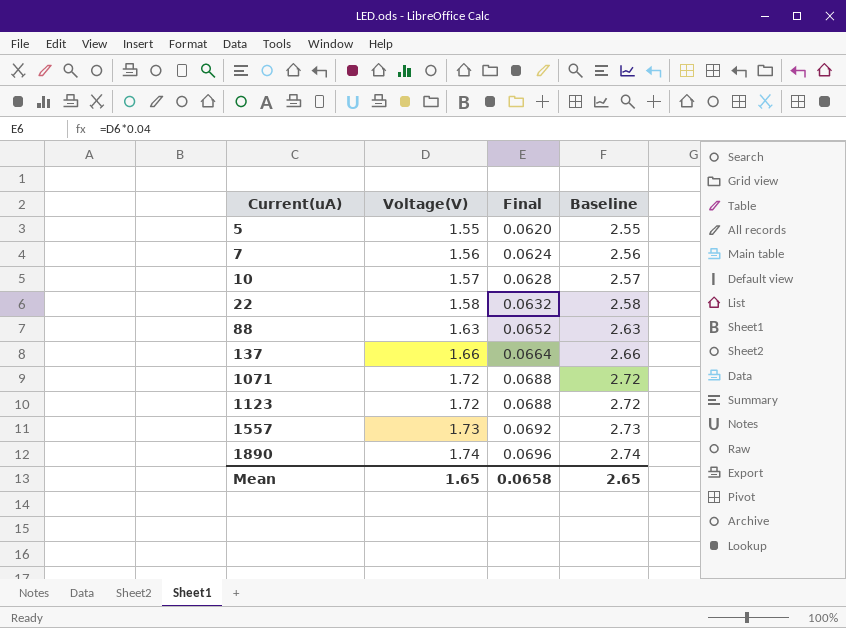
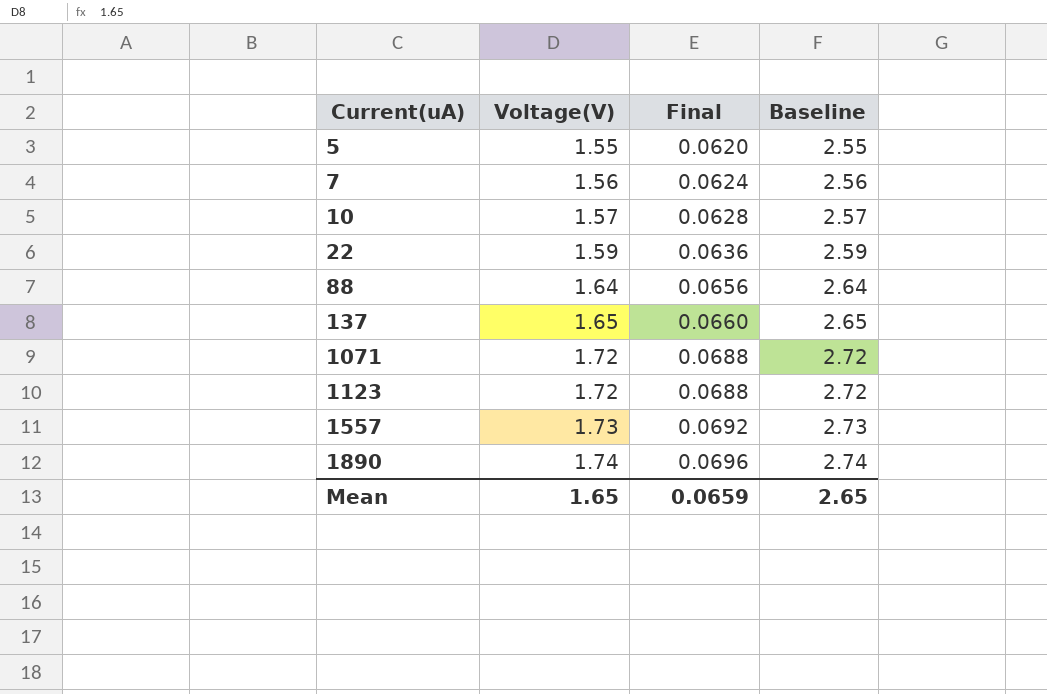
22 | Voltage(V): 1.58 -> 1.59
22 | Final: 0.0632 -> 0.0636
22 | Baseline: 2.58 -> 2.59
88 | Voltage(V): 1.63 -> 1.64
88 | Final: 0.0652 -> 0.0656
88 | Baseline: 2.63 -> 2.64
137 | Voltage(V): 1.66 -> 1.65
137 | Final: 0.0664 -> 0.0660
137 | Baseline: 2.66 -> 2.65
Mean | Final: 0.0658 -> 0.0659

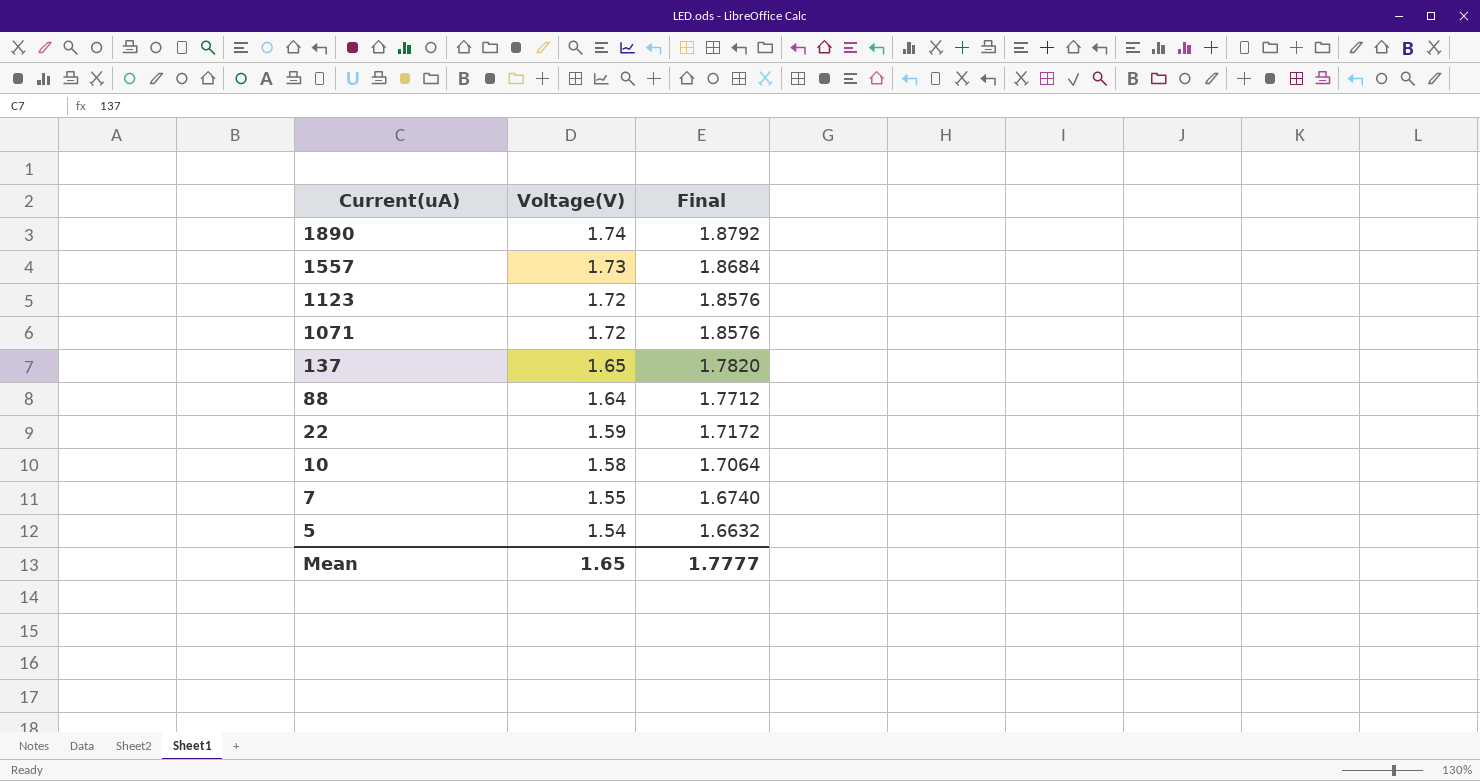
row order: Current(uA) ascending -> Current(uA) descending
column Baseline | formula: [Voltage(V)] + 1 -> none
column Final | formula: [Voltage(V)] * 0.04 -> [Voltage(V)] * 1.08
10 | Voltage(V): 1.57 -> 1.58
7 | Voltage(V): 1.56 -> 1.55
5 | Voltage(V): 1.55 -> 1.54
Mean | Final: 0.0659 -> 1.7777

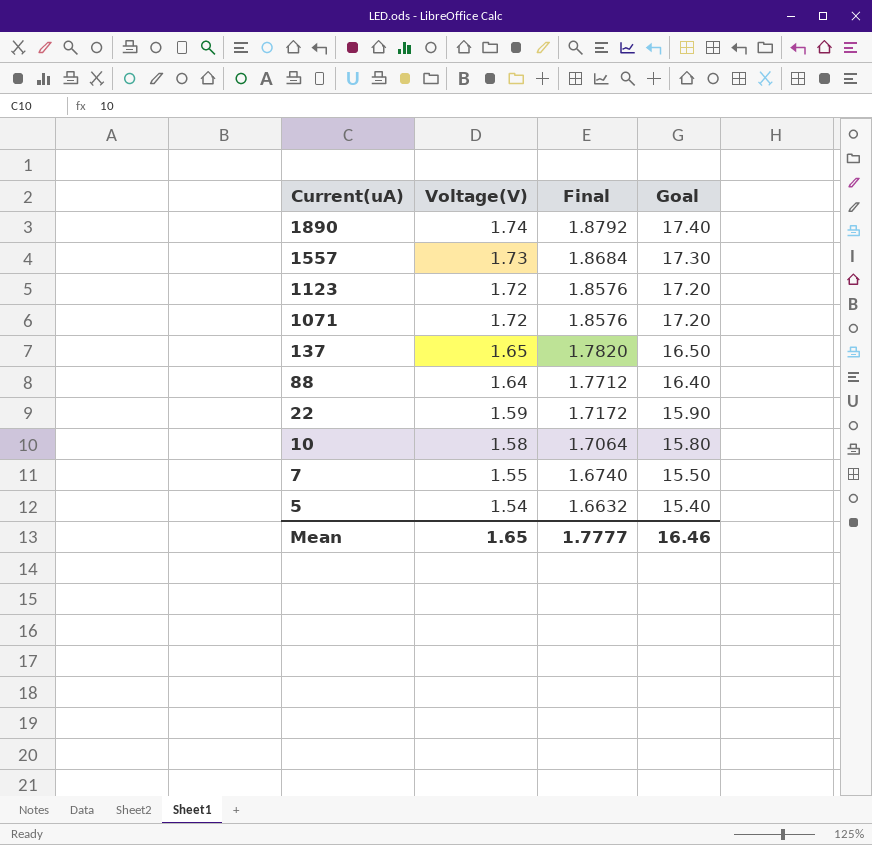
column Goal | formula: none -> [Voltage(V)] * 10

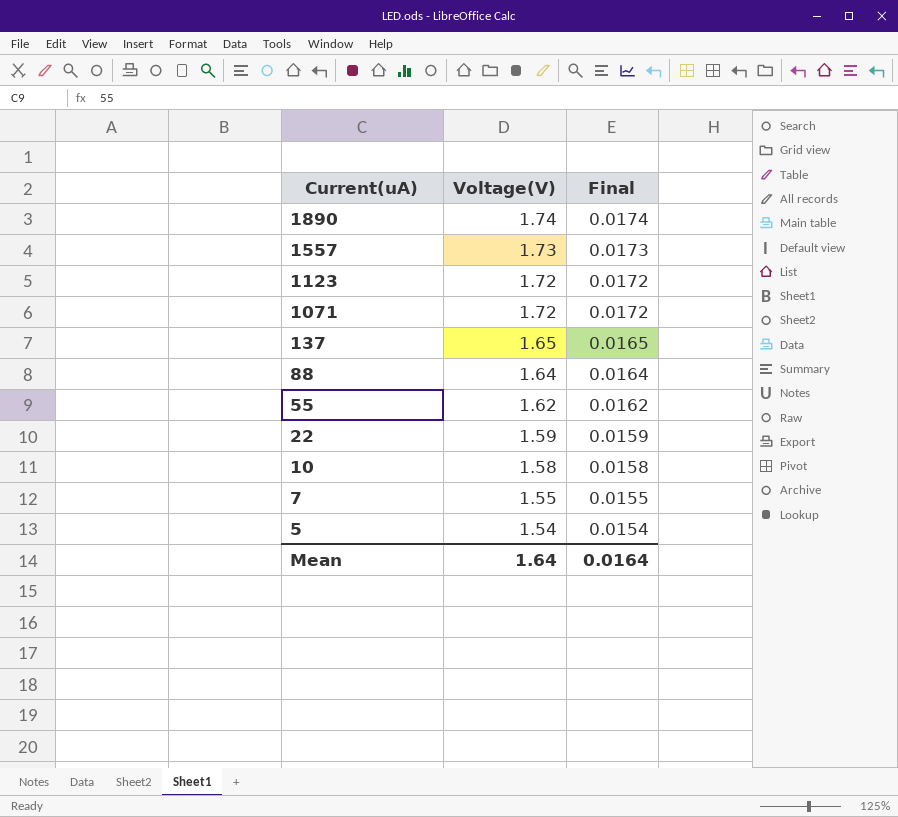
column Goal | formula: [Voltage(V)] * 10 -> none
column Final | formula: [Voltage(V)] * 1.08 -> [Voltage(V)] * 0.01
row 55: none -> 1.62 | 0.0162
Mean | Voltage(V): 1.65 -> 1.64
Mean | Final: 1.7777 -> 0.0164

